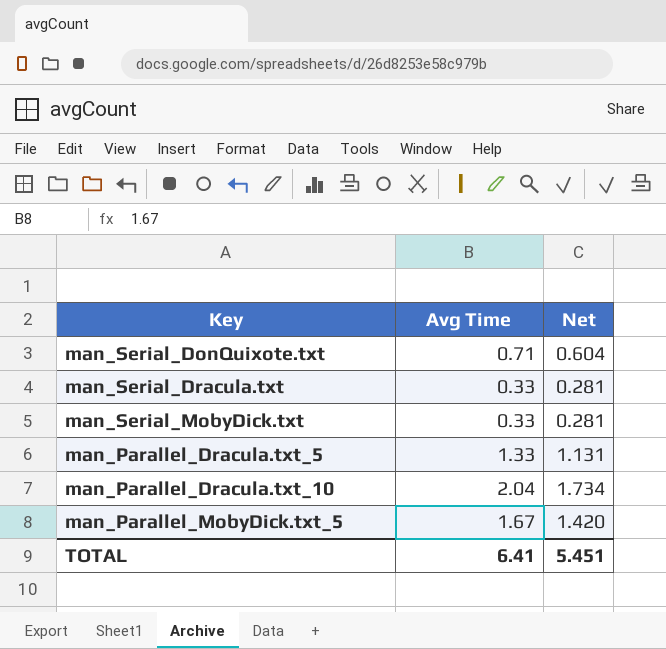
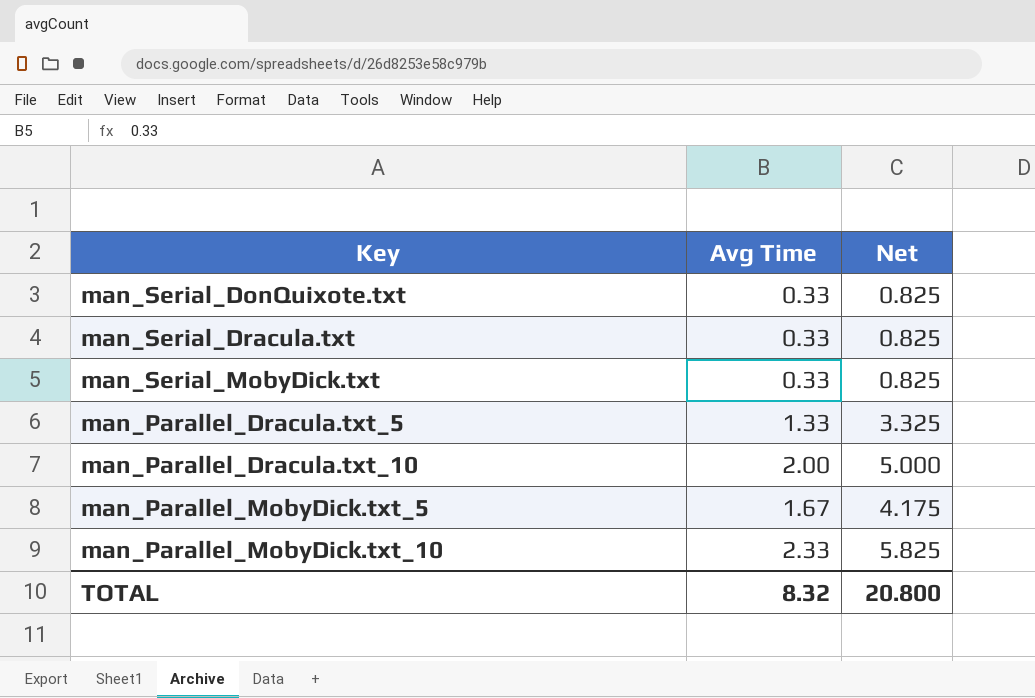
column Net | formula: [Avg Time] * 0.85 -> [Avg Time] * 2.5
man_Serial_DonQuixote.txt | Avg Time: 0.71 -> 0.33
man_Parallel_Dracula.txt_10 | Avg Time: 2.04 -> 2.00
row man_Parallel_MobyDick.txt_10: none -> 2.33 | 5.825
TOTAL | Avg Time: 6.41 -> 8.32
TOTAL | Net: 5.451 -> 20.800

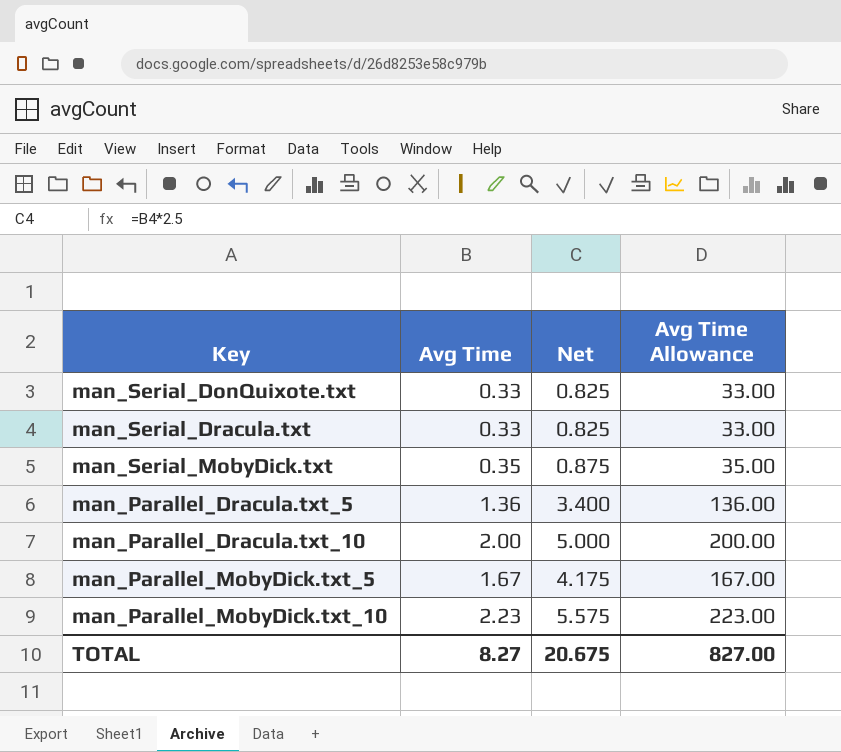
column Avg Time Allowance | formula: none -> [Avg Time] * 100
man_Serial_MobyDick.txt | Avg Time: 0.33 -> 0.35
man_Serial_MobyDick.txt | Net: 0.825 -> 0.875
man_Parallel_Dracula.txt_5 | Avg Time: 1.33 -> 1.36
man_Parallel_Dracula.txt_5 | Net: 3.325 -> 3.400
man_Parallel_MobyDick.txt_10 | Avg Time: 2.33 -> 2.23
man_Parallel_MobyDick.txt_10 | Net: 5.825 -> 5.575
TOTAL | Avg Time: 8.32 -> 8.27
TOTAL | Net: 20.800 -> 20.675

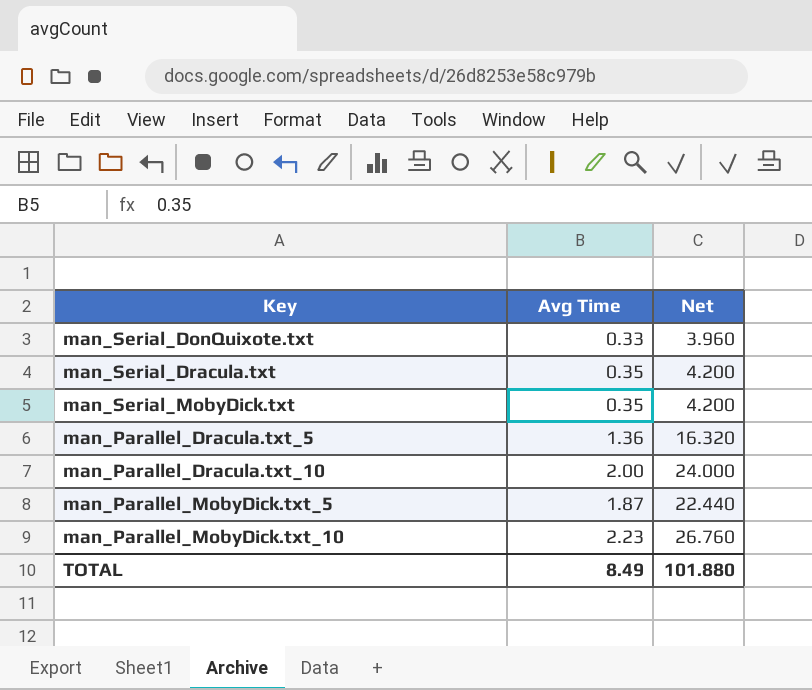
column Avg Time Allowance | formula: [Avg Time] * 100 -> none
column Net | formula: [Avg Time] * 2.5 -> [Avg Time] * 12
man_Serial_Dracula.txt | Avg Time: 0.33 -> 0.35
man_Parallel_MobyDick.txt_5 | Avg Time: 1.67 -> 1.87
TOTAL | Avg Time: 8.27 -> 8.49
TOTAL | Net: 20.675 -> 101.880

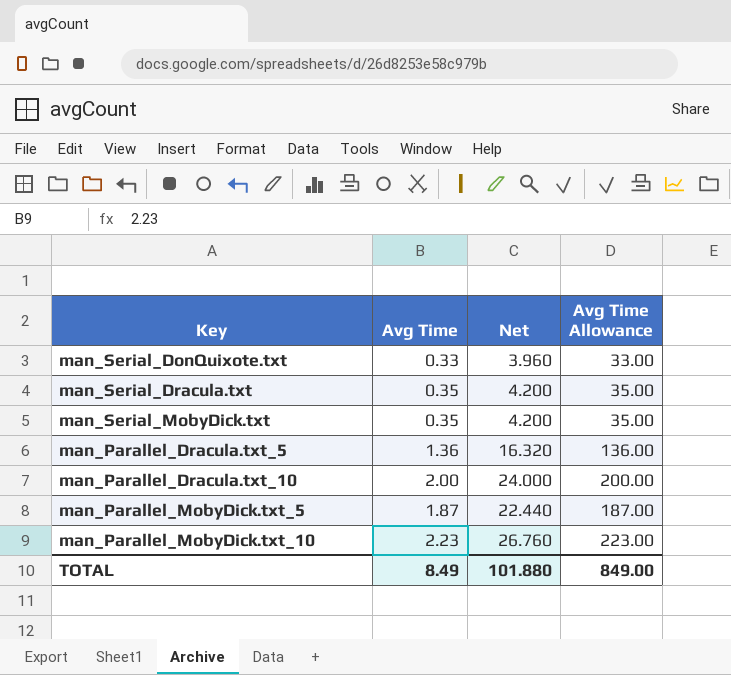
column Avg Time Allowance | formula: none -> [Avg Time] * 100

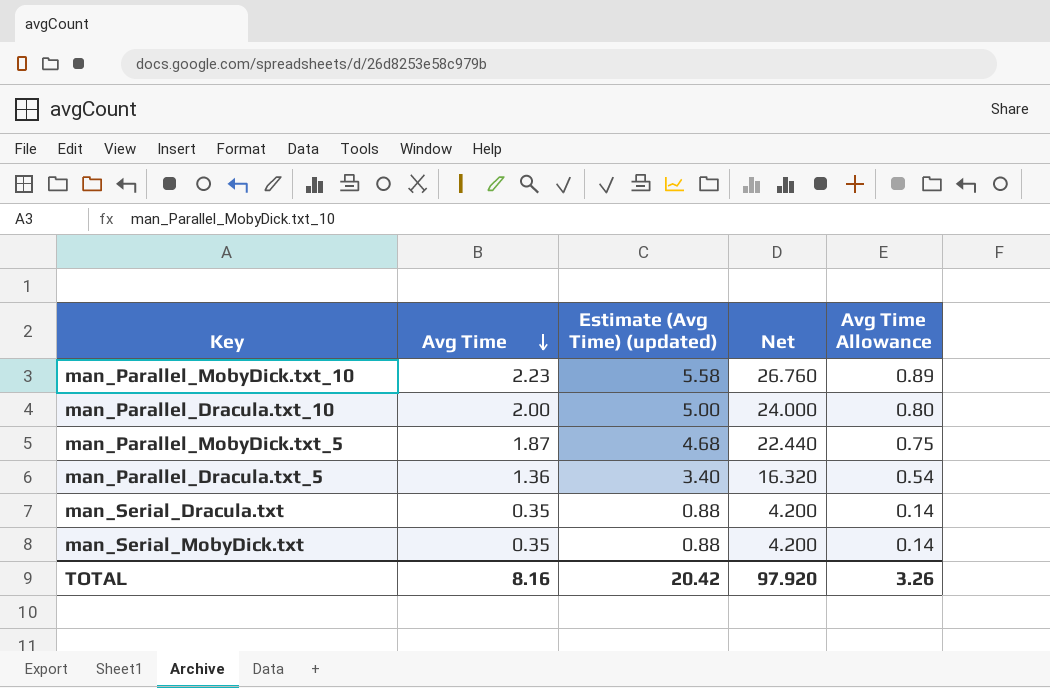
row order: none -> Avg Time descending
column Estimate (Avg Time) (updated) | formula: none -> [Avg Time] * 2.5
column Avg Time Allowance | formula: [Avg Time] * 100 -> [Avg Time] * 0.4
row man_Serial_DonQuixote.txt: 0.33 | 3.960 | 33.00 -> none
TOTAL | Avg Time: 8.49 -> 8.16
TOTAL | Net: 101.880 -> 97.920
TOTAL | Avg Time Allowance: 849.00 -> 3.26

